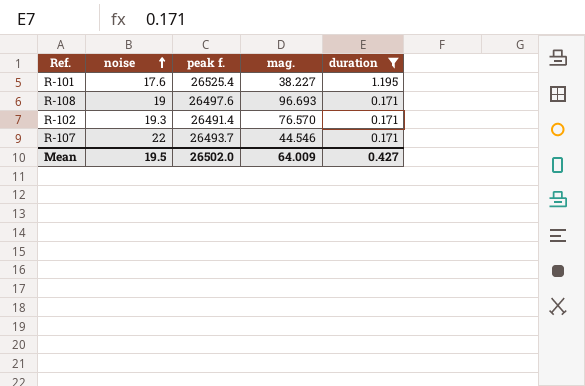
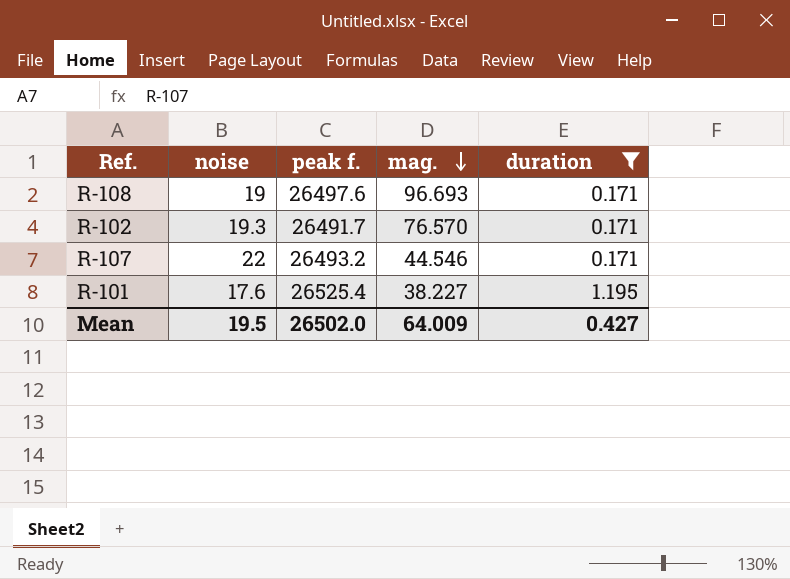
row order: noise ascending -> mag. descending
R-102 | peak f.: 26491.4 -> 26491.7
R-107 | peak f.: 26493.7 -> 26493.2

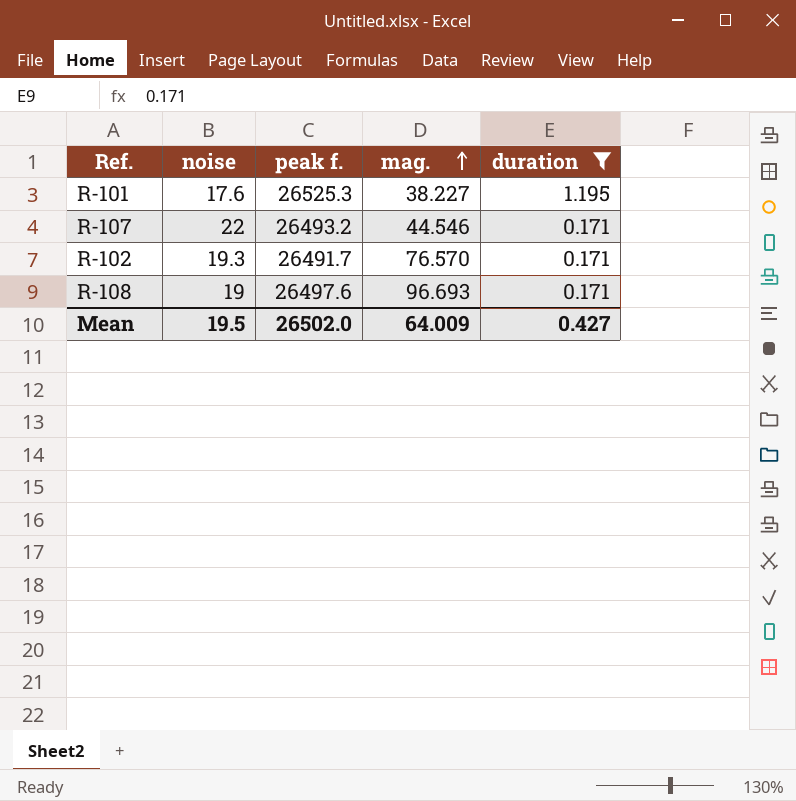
row order: mag. descending -> mag. ascending
R-101 | peak f.: 26525.4 -> 26525.3

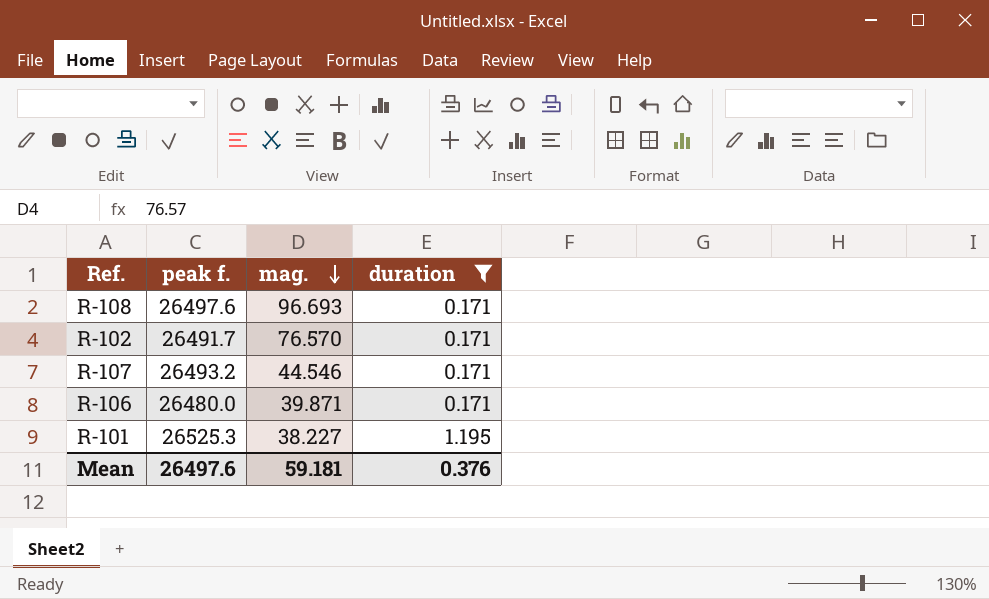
row order: mag. ascending -> mag. descending
column noise | position: 2 -> none
row R-106: none -> 26480.0 | 39.871 | 0.171
Mean | peak f.: 26502.0 -> 26497.6
Mean | mag.: 64.009 -> 59.181
Mean | duration: 0.427 -> 0.376

